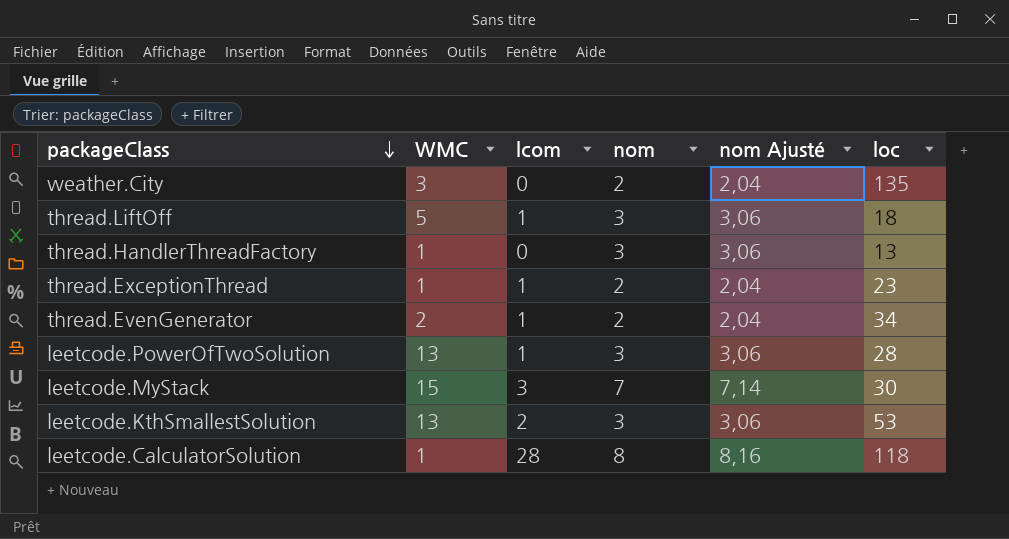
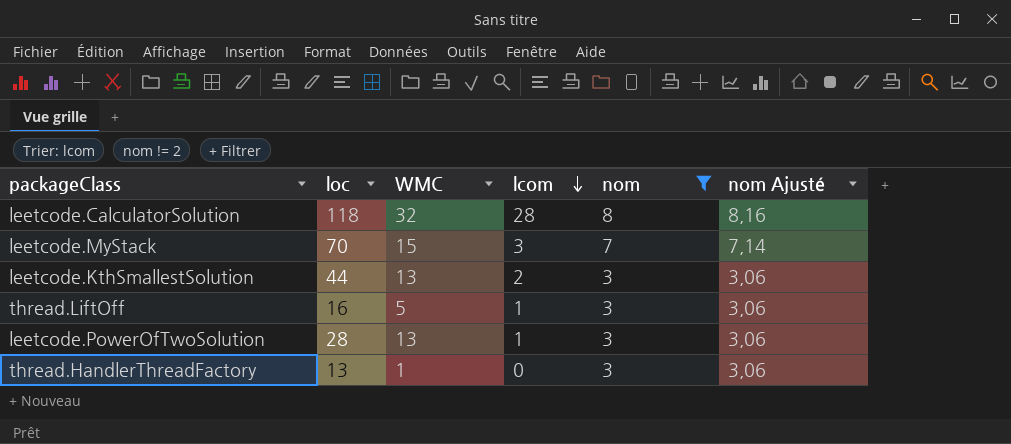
filter: none -> nom != 2
row order: packageClass descending -> lcom descending
column loc | position: 6 -> 2
leetcode.CalculatorSolution | WMC: 1 -> 32
leetcode.MyStack | loc: 30 -> 70
leetcode.KthSmallestSolution | loc: 53 -> 44
thread.LiftOff | loc: 18 -> 16

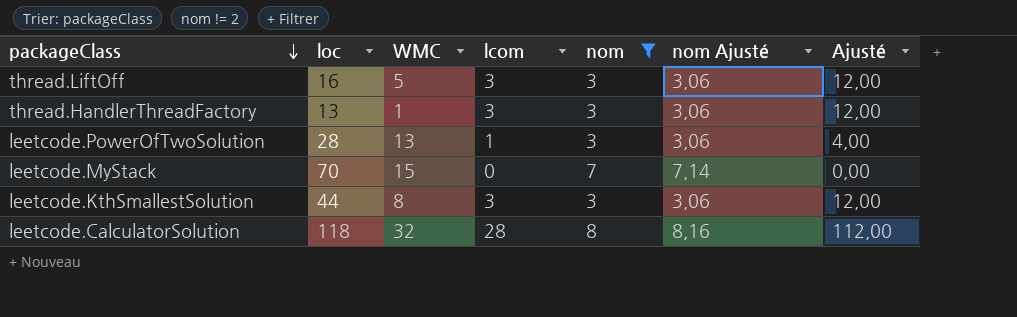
row order: lcom descending -> packageClass descending
column Ajusté | formula: none -> [lcom] * 4
thread.LiftOff | lcom: 1 -> 3
thread.HandlerThreadFactory | lcom: 0 -> 3
leetcode.MyStack | lcom: 3 -> 0
leetcode.KthSmallestSolution | WMC: 13 -> 8
leetcode.KthSmallestSolution | lcom: 2 -> 3

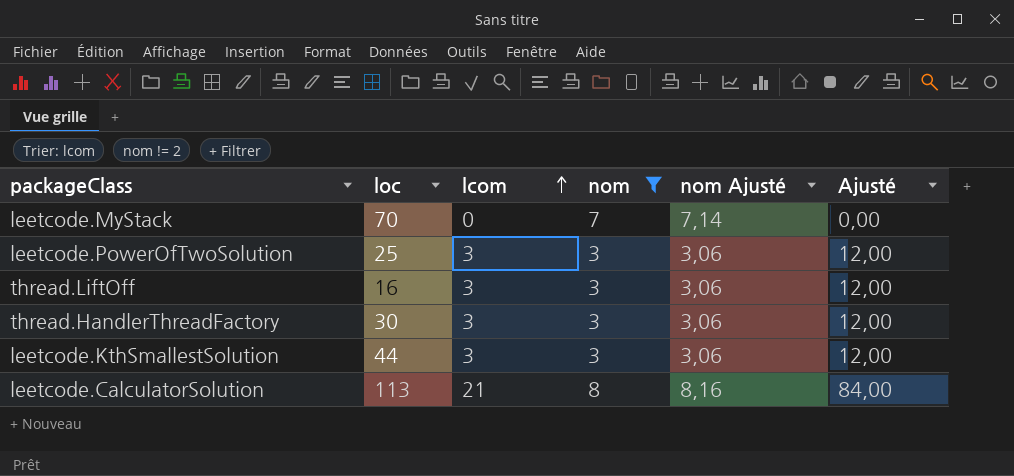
row order: packageClass descending -> lcom ascending
column WMC | position: 3 -> none
leetcode.PowerOfTwoSolution | loc: 28 -> 25
leetcode.PowerOfTwoSolution | lcom: 1 -> 3
leetcode.PowerOfTwoSolution | Ajusté: 4,00 -> 12,00
thread.HandlerThreadFactory | loc: 13 -> 30
leetcode.CalculatorSolution | loc: 118 -> 113
leetcode.CalculatorSolution | lcom: 28 -> 21
leetcode.CalculatorSolution | Ajusté: 112,00 -> 84,00

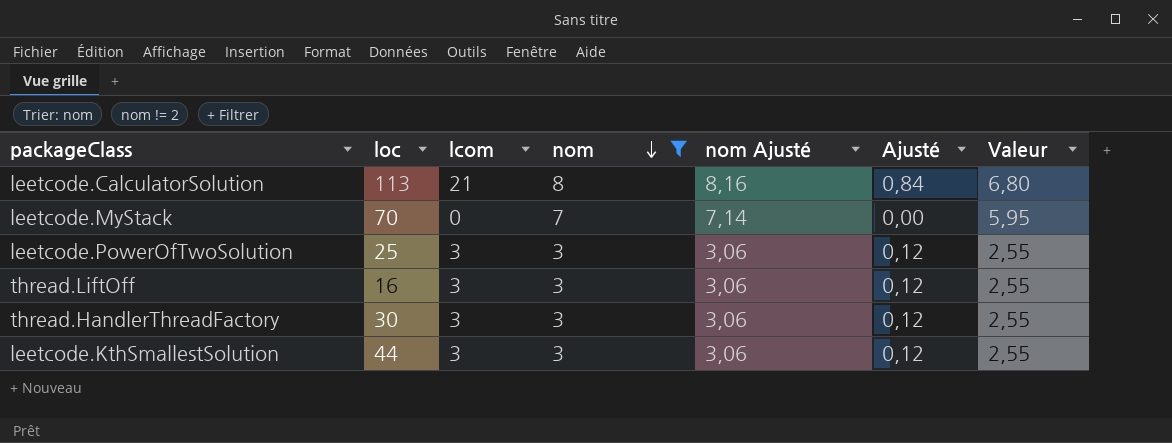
row order: lcom ascending -> nom descending
column Ajusté | formula: [lcom] * 4 -> [lcom] * 0,04
column Valeur | formula: none -> [nom] * 0,85

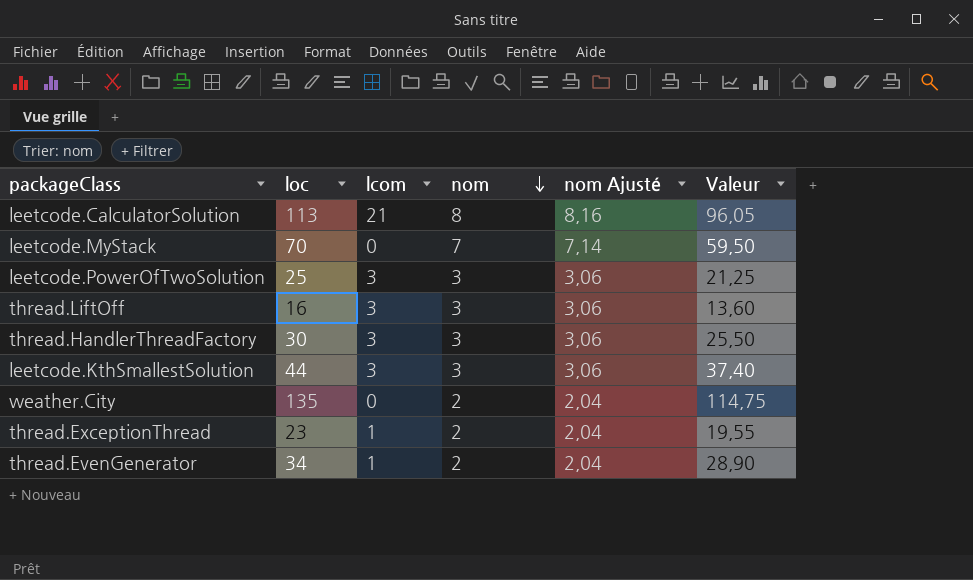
filter: nom != 2 -> none
column Ajusté | formula: [lcom] * 0,04 -> none
column Valeur | formula: [nom] * 0,85 -> [loc] * 0,85

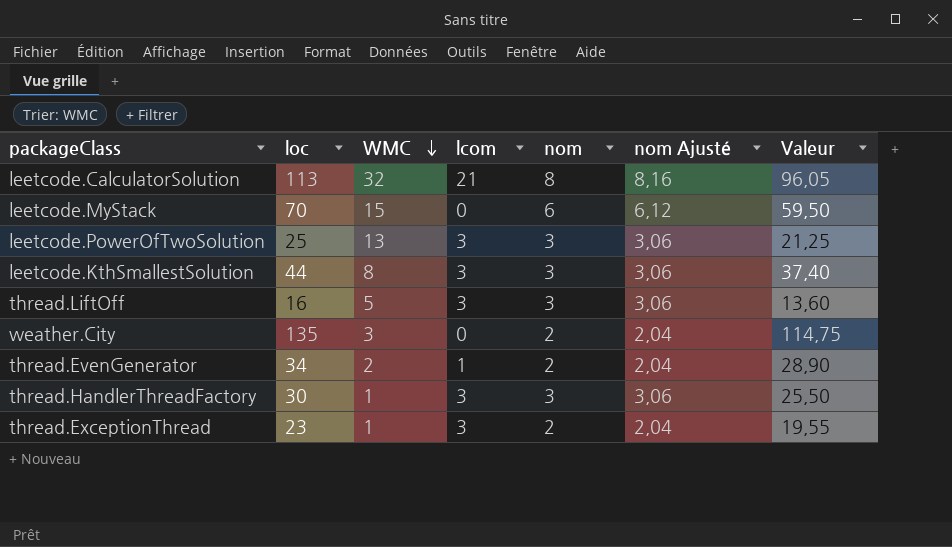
row order: nom descending -> WMC descending
column WMC | position: none -> 3
leetcode.MyStack | nom: 7 -> 6
leetcode.MyStack | nom Ajusté: 7,14 -> 6,12
thread.ExceptionThread | lcom: 1 -> 3

